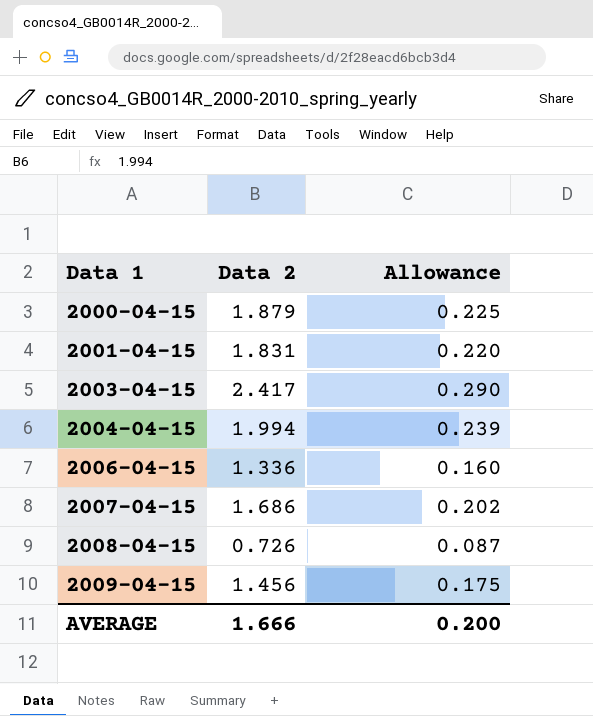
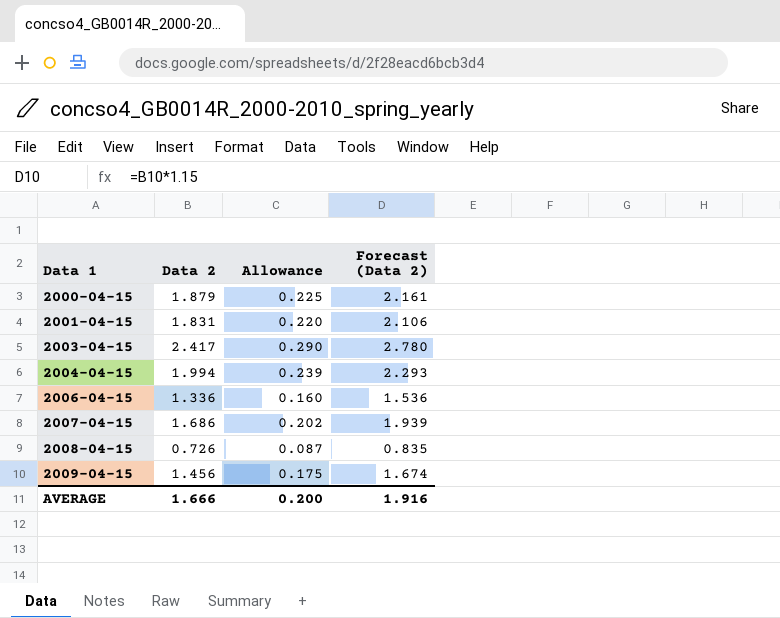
column Forecast (Data 2) | formula: none -> [Data 2] * 1.15

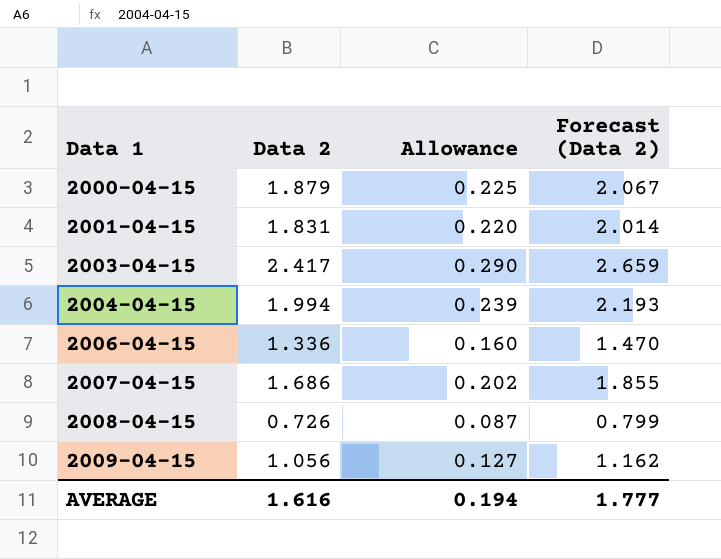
column Forecast (Data 2) | formula: [Data 2] * 1.15 -> [Data 2] * 1.1
2009-04-15 | Data 2: 1.456 -> 1.056
2009-04-15 | Allowance: 0.175 -> 0.127
AVERAGE | Data 2: 1.666 -> 1.616
AVERAGE | Allowance: 0.200 -> 0.194
AVERAGE | Forecast (Data 2): 1.916 -> 1.777

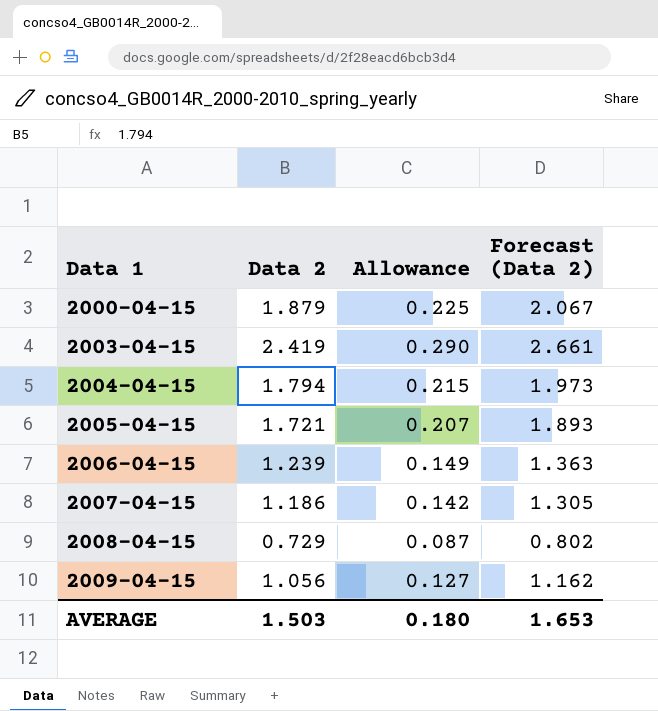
row 2001-04-15: 1.831 | 0.220 | 2.014 -> none
2003-04-15 | Data 2: 2.417 -> 2.419
2003-04-15 | Forecast (Data 2): 2.659 -> 2.661
2004-04-15 | Data 2: 1.994 -> 1.794
2004-04-15 | Allowance: 0.239 -> 0.215
2004-04-15 | Forecast (Data 2): 2.193 -> 1.973
row 2005-04-15: none -> 1.721 | 0.207 | 1.893
2006-04-15 | Data 2: 1.336 -> 1.239
2006-04-15 | Allowance: 0.160 -> 0.149
2006-04-15 | Forecast (Data 2): 1.470 -> 1.363
2007-04-15 | Data 2: 1.686 -> 1.186
2007-04-15 | Allowance: 0.202 -> 0.142
2007-04-15 | Forecast (Data 2): 1.855 -> 1.305
2008-04-15 | Data 2: 0.726 -> 0.729
2008-04-15 | Forecast (Data 2): 0.799 -> 0.802
AVERAGE | Data 2: 1.616 -> 1.503
AVERAGE | Allowance: 0.194 -> 0.180
AVERAGE | Forecast (Data 2): 1.777 -> 1.653

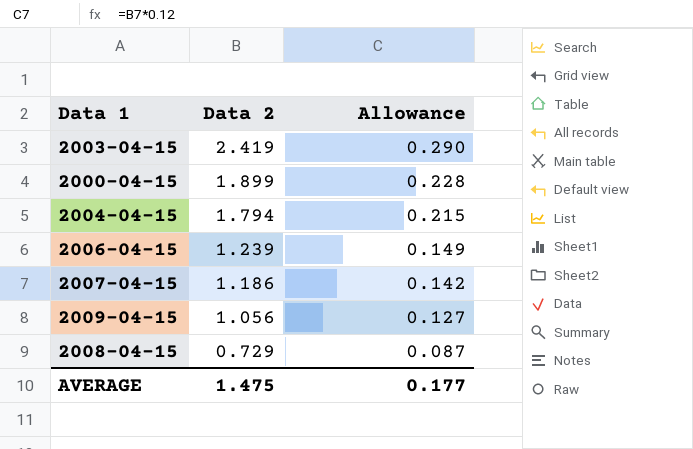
row order: Data 1 ascending -> Data 2 descending
column Forecast (Data 2) | formula: [Data 2] * 1.1 -> none
row 2005-04-15: 1.721 | 0.207 | 1.893 -> none
2000-04-15 | Data 2: 1.879 -> 1.899
2000-04-15 | Allowance: 0.225 -> 0.228
AVERAGE | Data 2: 1.503 -> 1.475
AVERAGE | Allowance: 0.180 -> 0.177

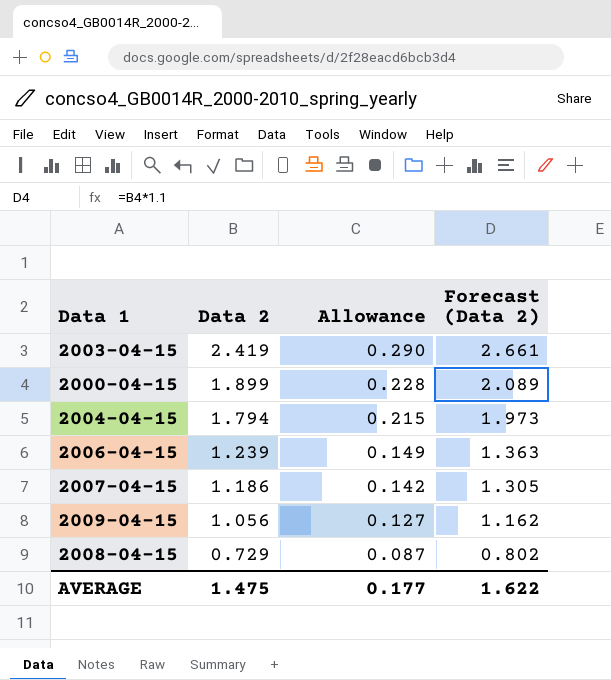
column Forecast (Data 2) | formula: none -> [Data 2] * 1.1

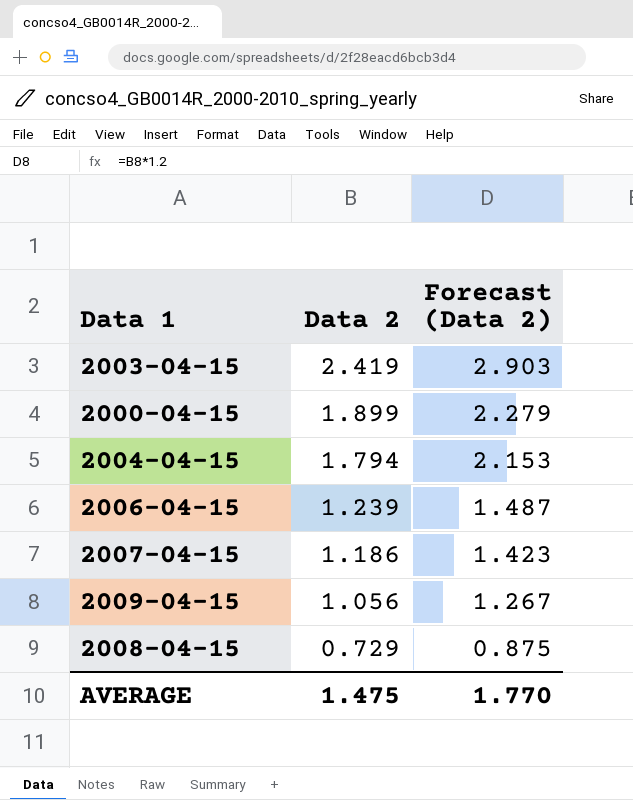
column Allowance | formula: [Data 2] * 0.12 -> none
column Forecast (Data 2) | formula: [Data 2] * 1.1 -> [Data 2] * 1.2
AVERAGE | Forecast (Data 2): 1.622 -> 1.770

